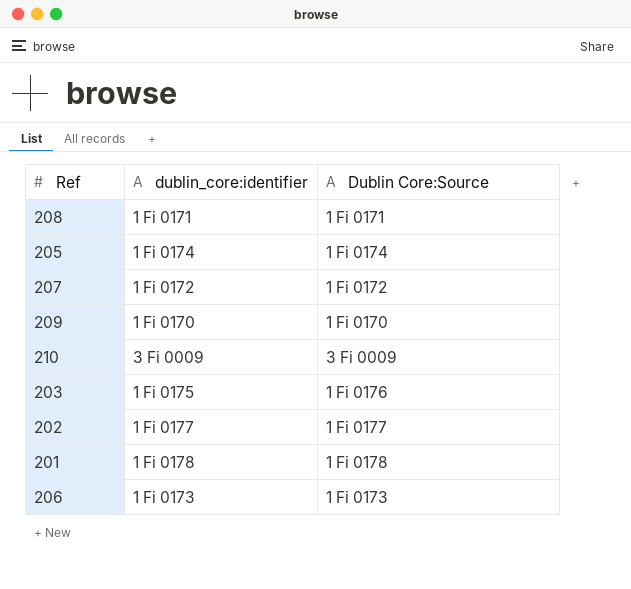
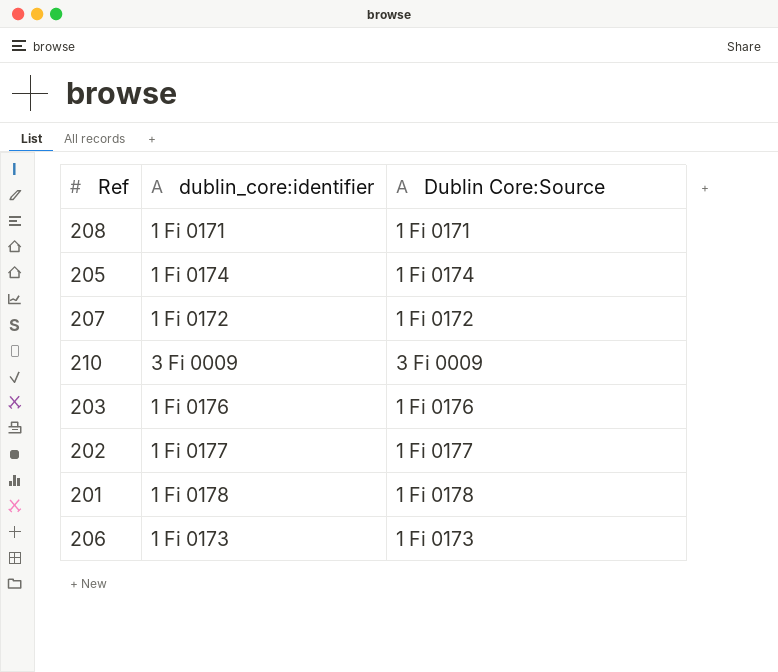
row 209: 1 Fi 0170 | 1 Fi 0170 -> none
203 | dublin_core:identifier: 1 Fi 0175 -> 1 Fi 0176

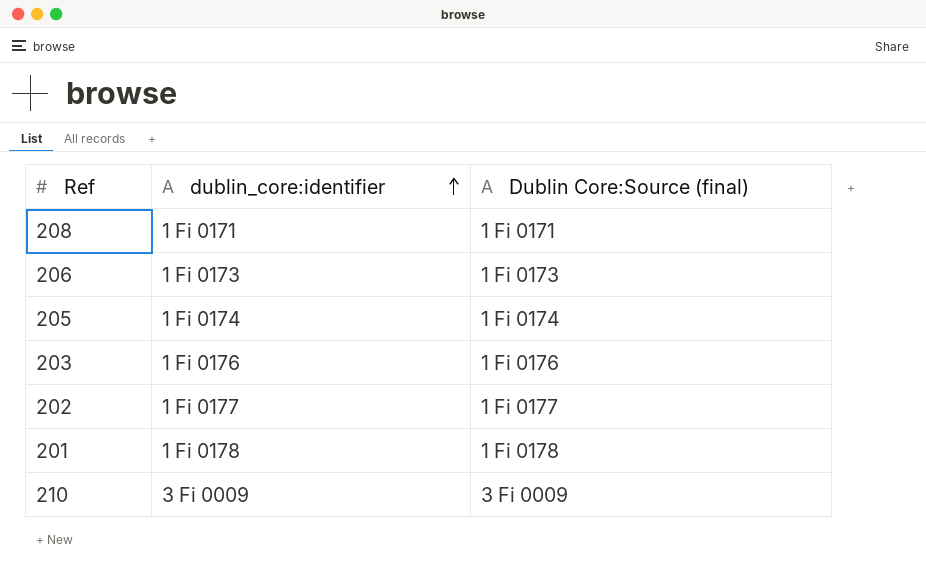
row order: none -> dublin_core:identifier ascending
column name: Dublin Core:Source -> Dublin Core:Source (final)
row 207: 1 Fi 0172 | 1 Fi 0172 -> none

